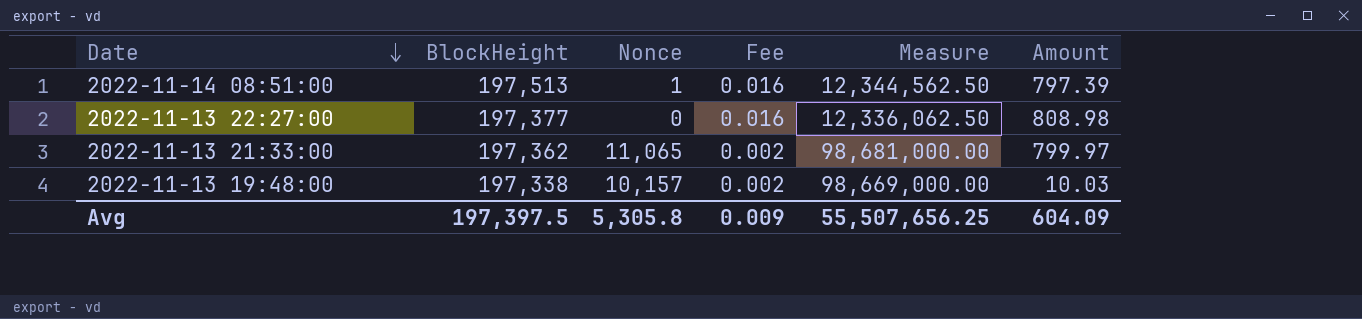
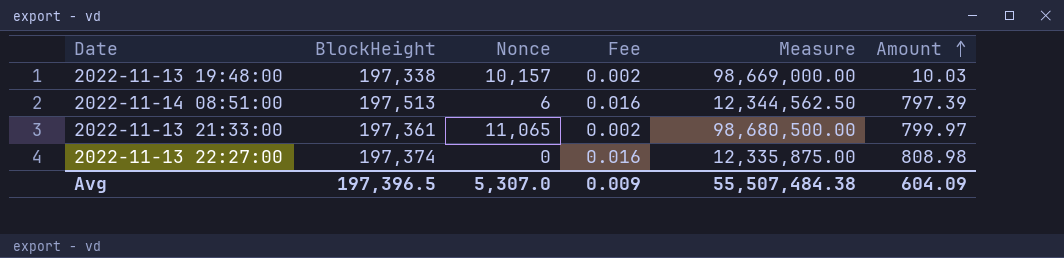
row order: Date descending -> Amount ascending
2022-11-14 08:51:00 | Nonce: 1 -> 6
2022-11-13 21:33:00 | BlockHeight: 197,362 -> 197,361
2022-11-13 21:33:00 | Measure: 98,681,000.00 -> 98,680,500.00
2022-11-13 22:27:00 | BlockHeight: 197,377 -> 197,374
2022-11-13 22:27:00 | Measure: 12,336,062.50 -> 12,335,875.00
Avg | BlockHeight: 197,397.5 -> 197,396.5
Avg | Nonce: 5,305.8 -> 5,307.0
Avg | Measure: 55,507,656.25 -> 55,507,484.38

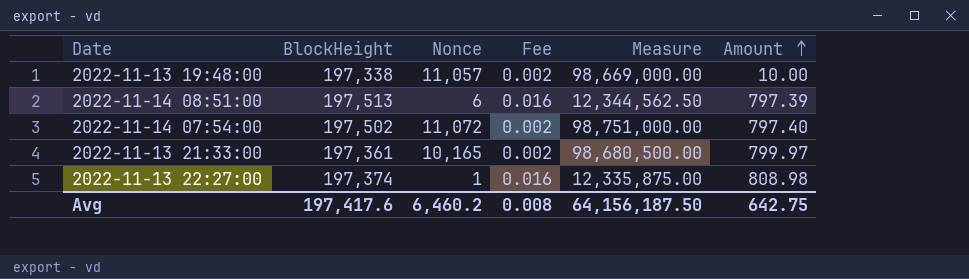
2022-11-13 19:48:00 | Nonce: 10,157 -> 11,057
2022-11-13 19:48:00 | Amount: 10.03 -> 10.00
row 2022-11-14 07:54:00: none -> 197,502 | 11,072 | 0.002 | 98,751,000.00 | 797.40
2022-11-13 21:33:00 | Nonce: 11,065 -> 10,165
2022-11-13 22:27:00 | Nonce: 0 -> 1
Avg | BlockHeight: 197,396.5 -> 197,417.6
Avg | Nonce: 5,307.0 -> 6,460.2
Avg | Fee: 0.009 -> 0.008
Avg | Measure: 55,507,484.38 -> 64,156,187.50
Avg | Amount: 604.09 -> 642.75

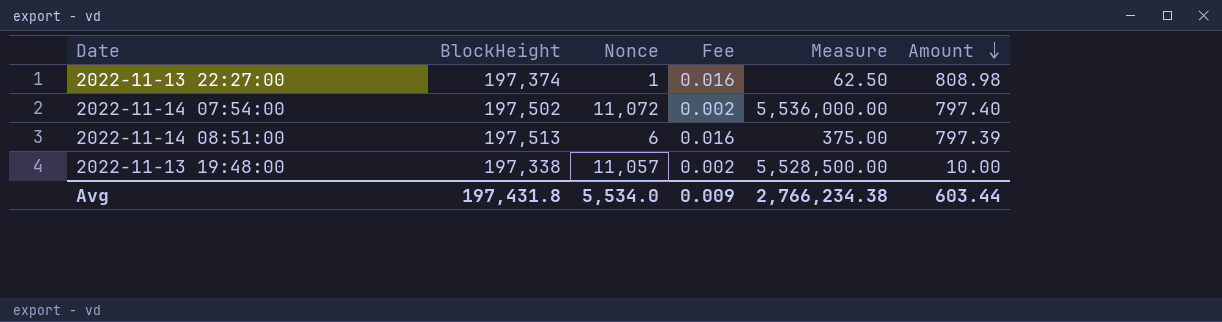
row order: Amount ascending -> Amount descending
column Measure | formula: [BlockHeight] / [Fee] -> [Nonce] / [Fee]
row 2022-11-13 21:33:00: 197,361 | 10,165 | 0.002 | 98,680,500.00 | 799.97 -> none
Avg | BlockHeight: 197,417.6 -> 197,431.8
Avg | Nonce: 6,460.2 -> 5,534.0
Avg | Fee: 0.008 -> 0.009
Avg | Measure: 64,156,187.50 -> 2,766,234.38
Avg | Amount: 642.75 -> 603.44

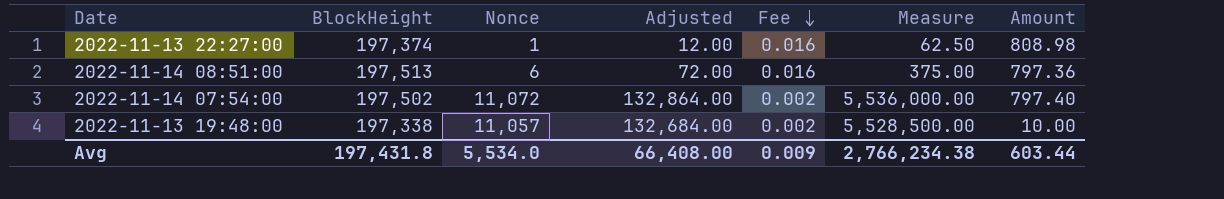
row order: Amount descending -> Fee descending
column Adjusted | formula: none -> [Nonce] * 12
2022-11-14 08:51:00 | Amount: 797.39 -> 797.36

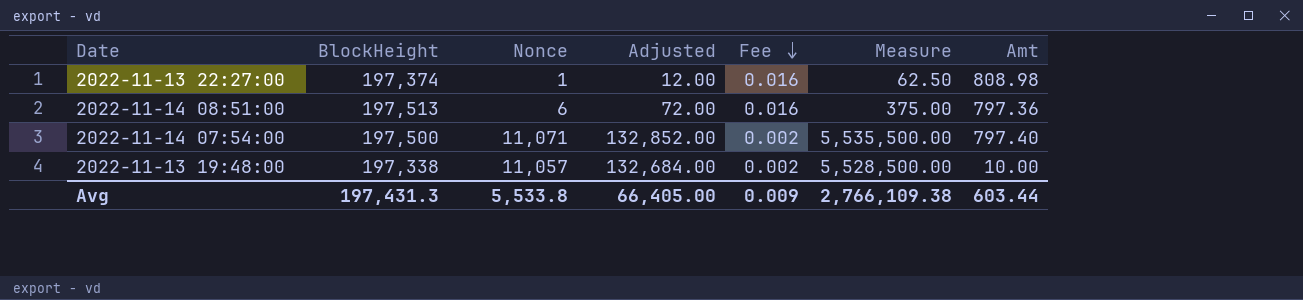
column name: Amount -> Amt
2022-11-14 07:54:00 | BlockHeight: 197,502 -> 197,500
2022-11-14 07:54:00 | Nonce: 11,072 -> 11,071
2022-11-14 07:54:00 | Adjusted: 132,864.00 -> 132,852.00
2022-11-14 07:54:00 | Measure: 5,536,000.00 -> 5,535,500.00
Avg | BlockHeight: 197,431.8 -> 197,431.3
Avg | Nonce: 5,534.0 -> 5,533.8
Avg | Adjusted: 66,408.00 -> 66,405.00
Avg | Measure: 2,766,234.38 -> 2,766,109.38

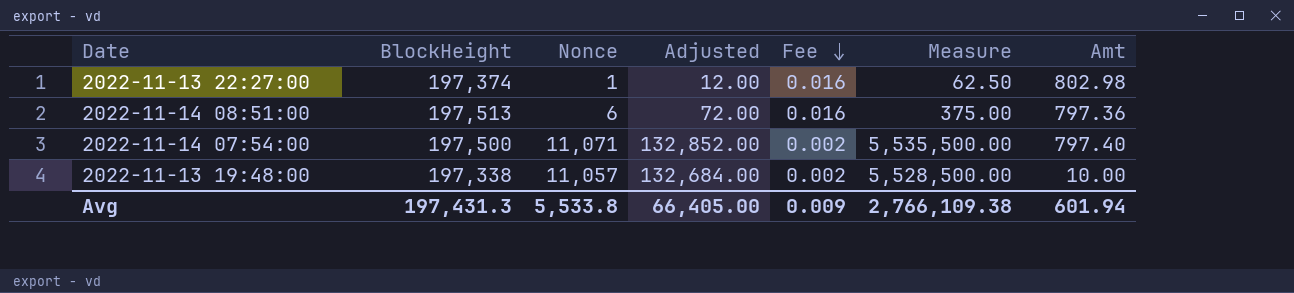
2022-11-13 22:27:00 | Amt: 808.98 -> 802.98
Avg | Amt: 603.44 -> 601.94

